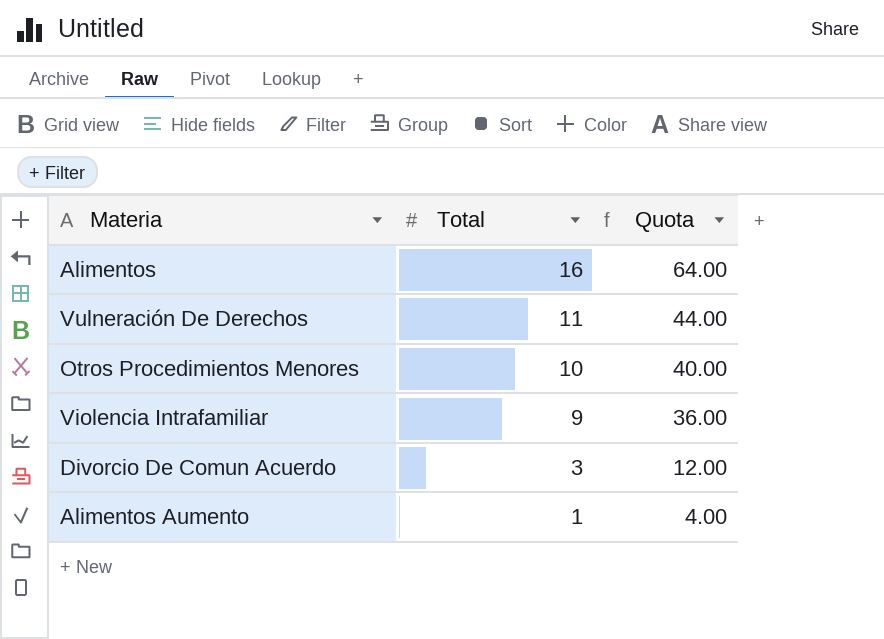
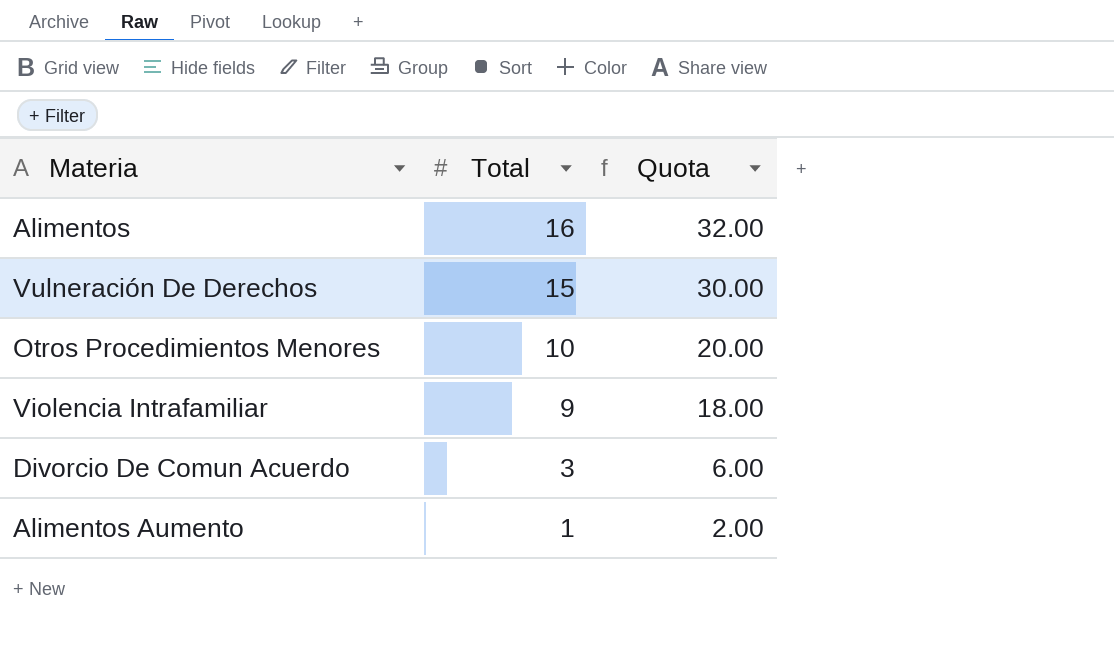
column Quota | formula: [Total] * 4 -> [Total] * 2
Vulneración De Derechos | Total: 11 -> 15

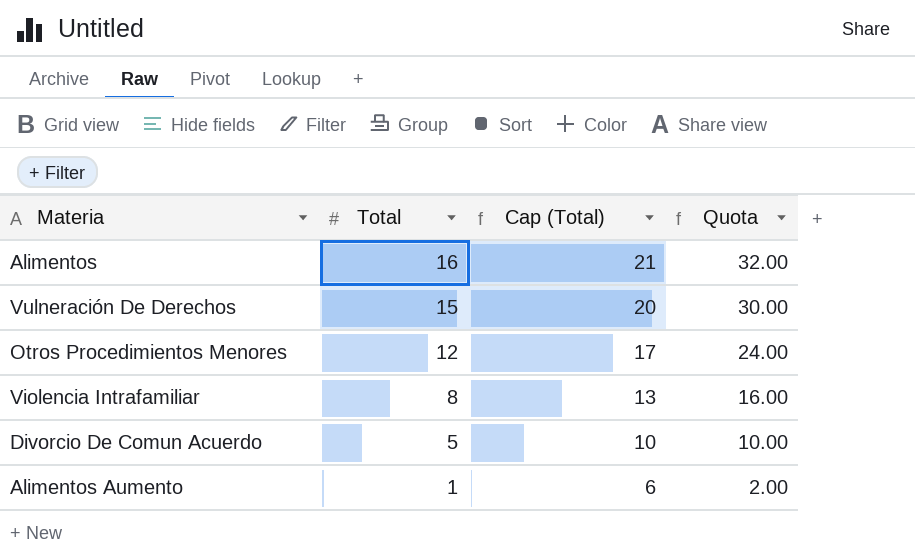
column Cap (Total) | formula: none -> [Total] + 5
Otros Procedimientos Menores | Total: 10 -> 12
Otros Procedimientos Menores | Quota: 20.00 -> 24.00
Violencia Intrafamiliar | Total: 9 -> 8
Violencia Intrafamiliar | Quota: 18.00 -> 16.00
Divorcio De Comun Acuerdo | Total: 3 -> 5
Divorcio De Comun Acuerdo | Quota: 6.00 -> 10.00

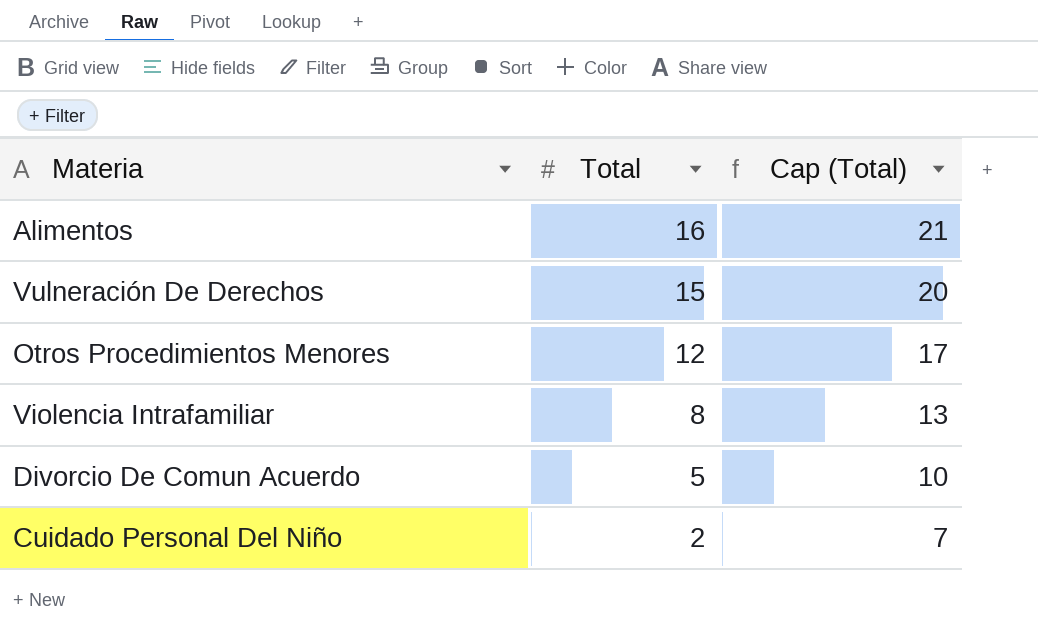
column Quota | formula: [Total] * 2 -> none
row Alimentos Aumento: 1 | 6 | 2.00 -> none
row Cuidado Personal Del Niño: none -> 2 | 7

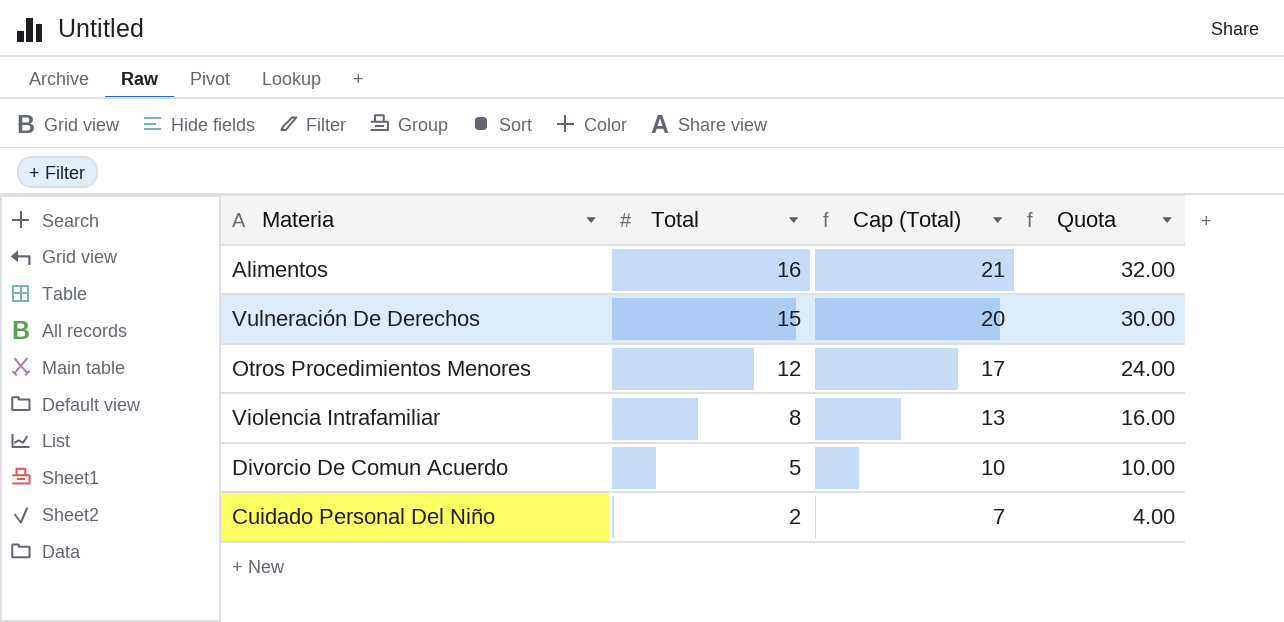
column Quota | formula: none -> [Total] * 2

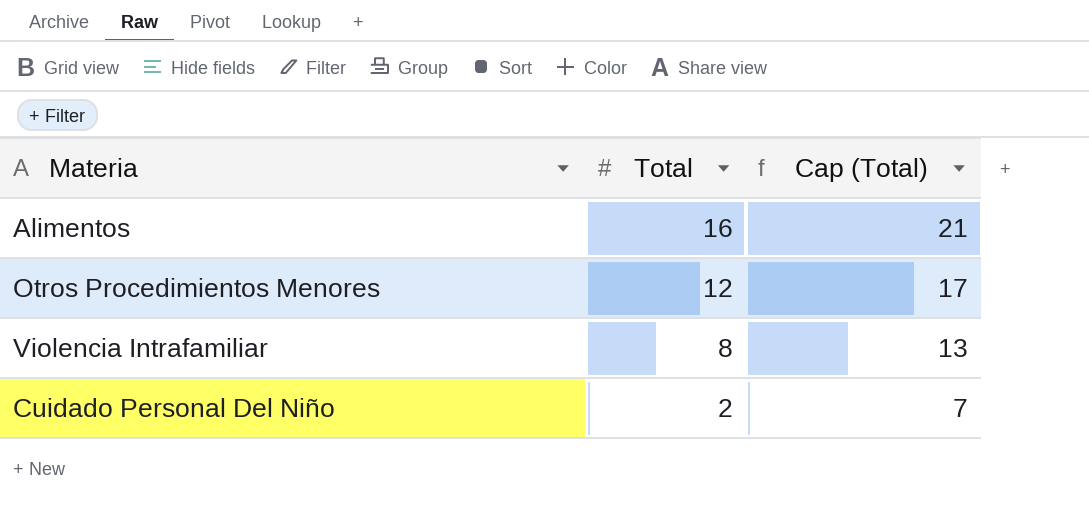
column Quota | formula: [Total] * 2 -> none
row Vulneración De Derechos: 15 | 20 | 30.00 -> none
row Divorcio De Comun Acuerdo: 5 | 10 | 10.00 -> none

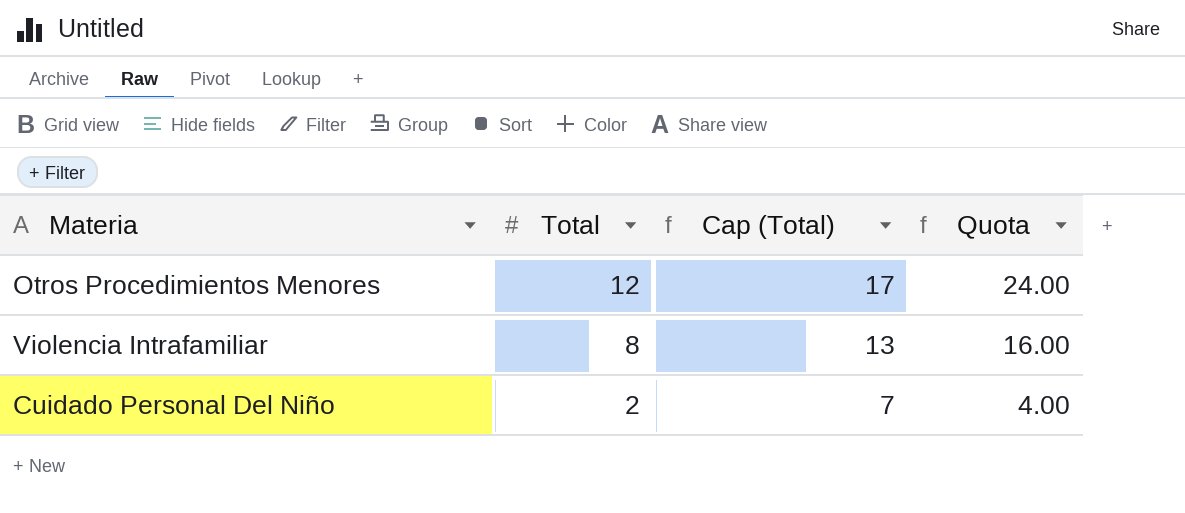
column Quota | formula: none -> [Total] * 2
row Alimentos: 16 | 21 -> none

